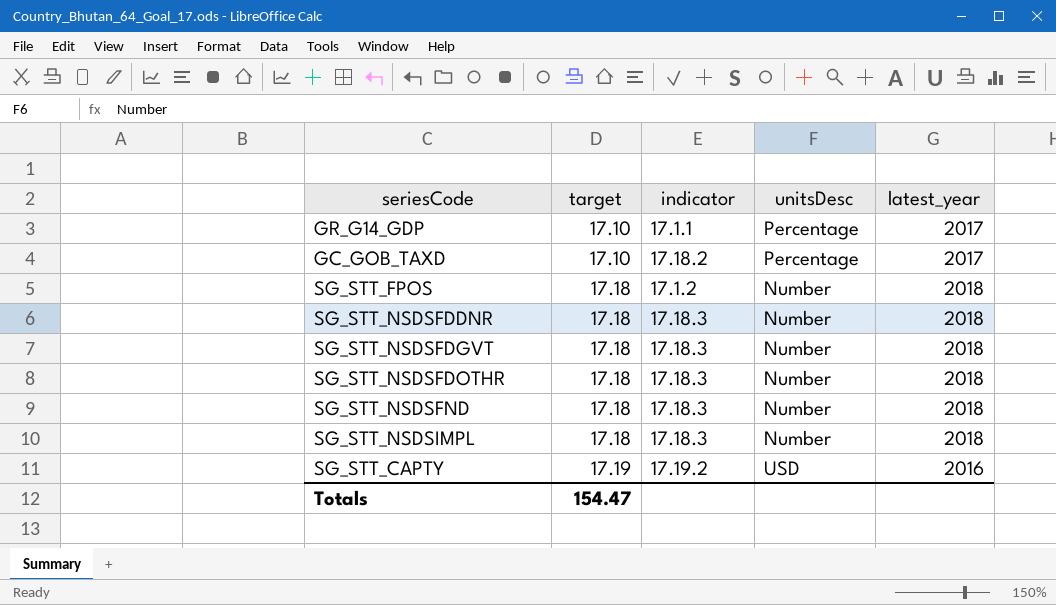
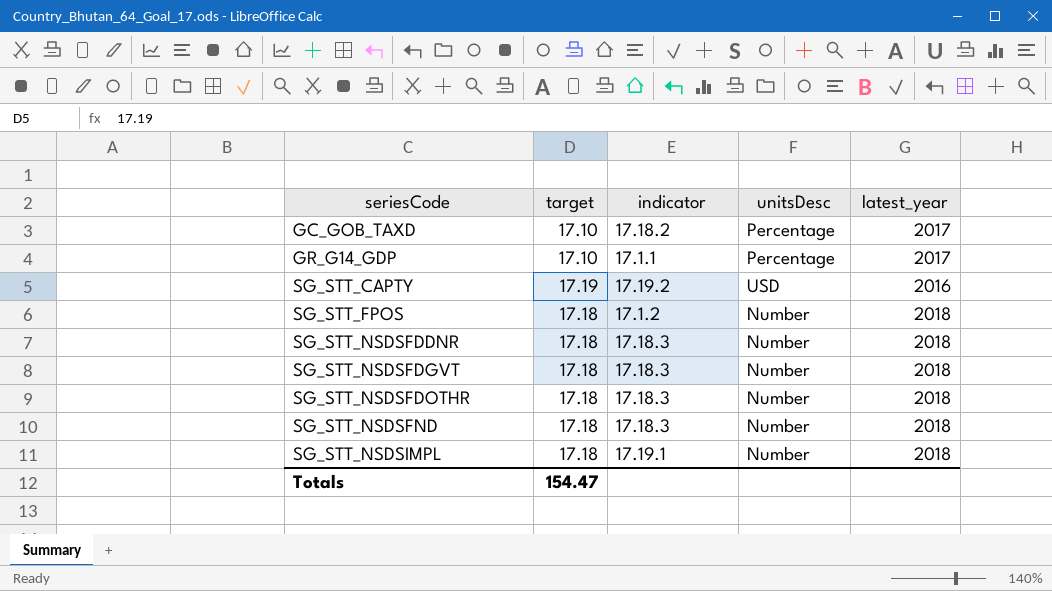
row order: target ascending -> seriesCode ascending
SG_STT_NSDSIMPL | indicator: 17.18.3 -> 17.19.1

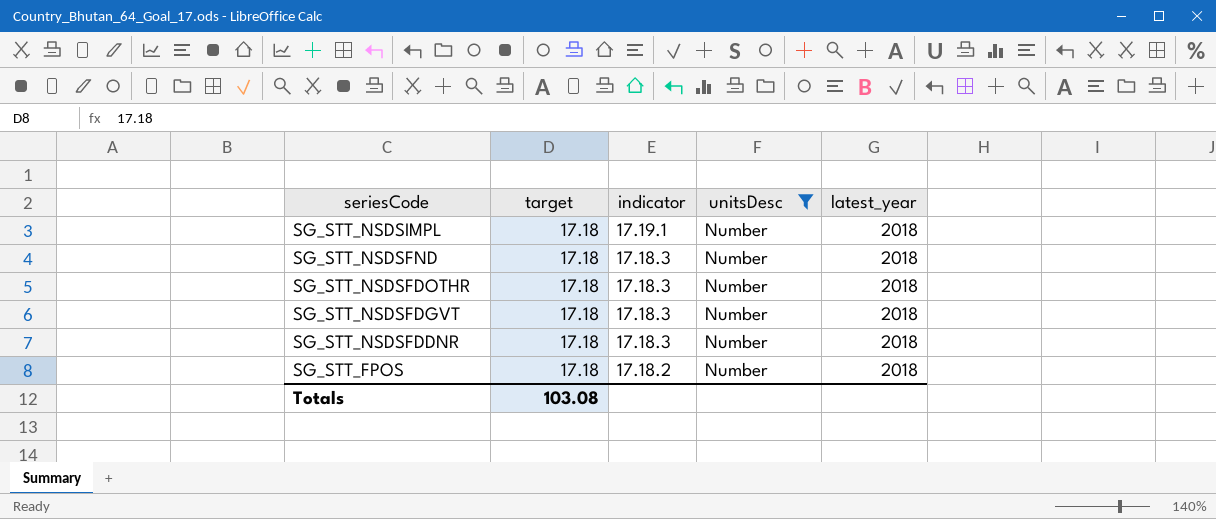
filter: none -> unitsDesc = Number
row order: seriesCode ascending -> seriesCode descending
SG_STT_FPOS | indicator: 17.1.2 -> 17.18.2
Totals | target: 154.47 -> 103.08

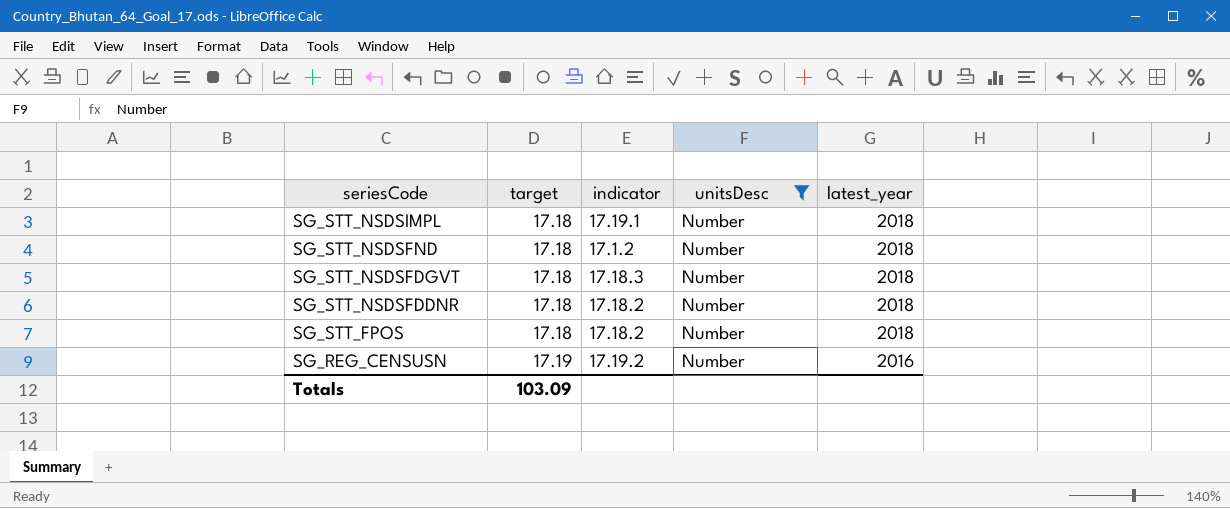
row SG_STT_NSDSFDOTHR: 17.18 | 17.18.3 | Number | 2018 -> none
SG_STT_NSDSFND | indicator: 17.18.3 -> 17.1.2
SG_STT_NSDSFDDNR | indicator: 17.18.3 -> 17.18.2
row SG_REG_CENSUSN: none -> 17.19 | 17.19.2 | Number | 2016
Totals | target: 103.08 -> 103.09

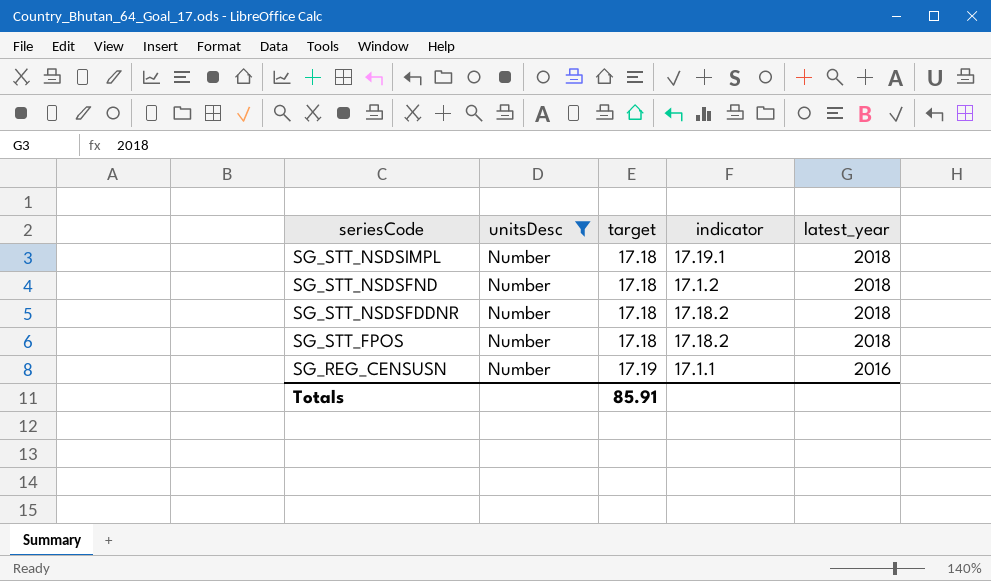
column unitsDesc | position: 4 -> 2
row SG_STT_NSDSFDGVT: 17.18 | 17.18.3 | Number | 2018 -> none
SG_REG_CENSUSN | indicator: 17.19.2 -> 17.1.1
Totals | target: 103.09 -> 85.91

